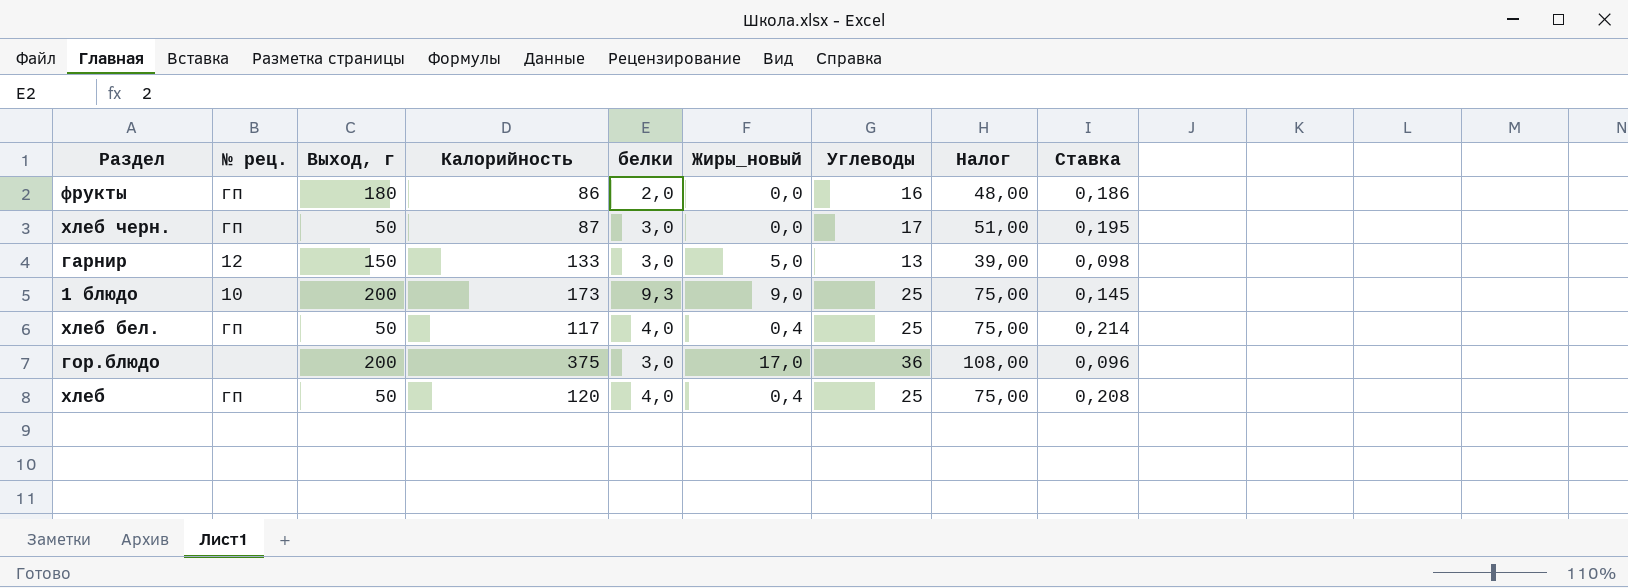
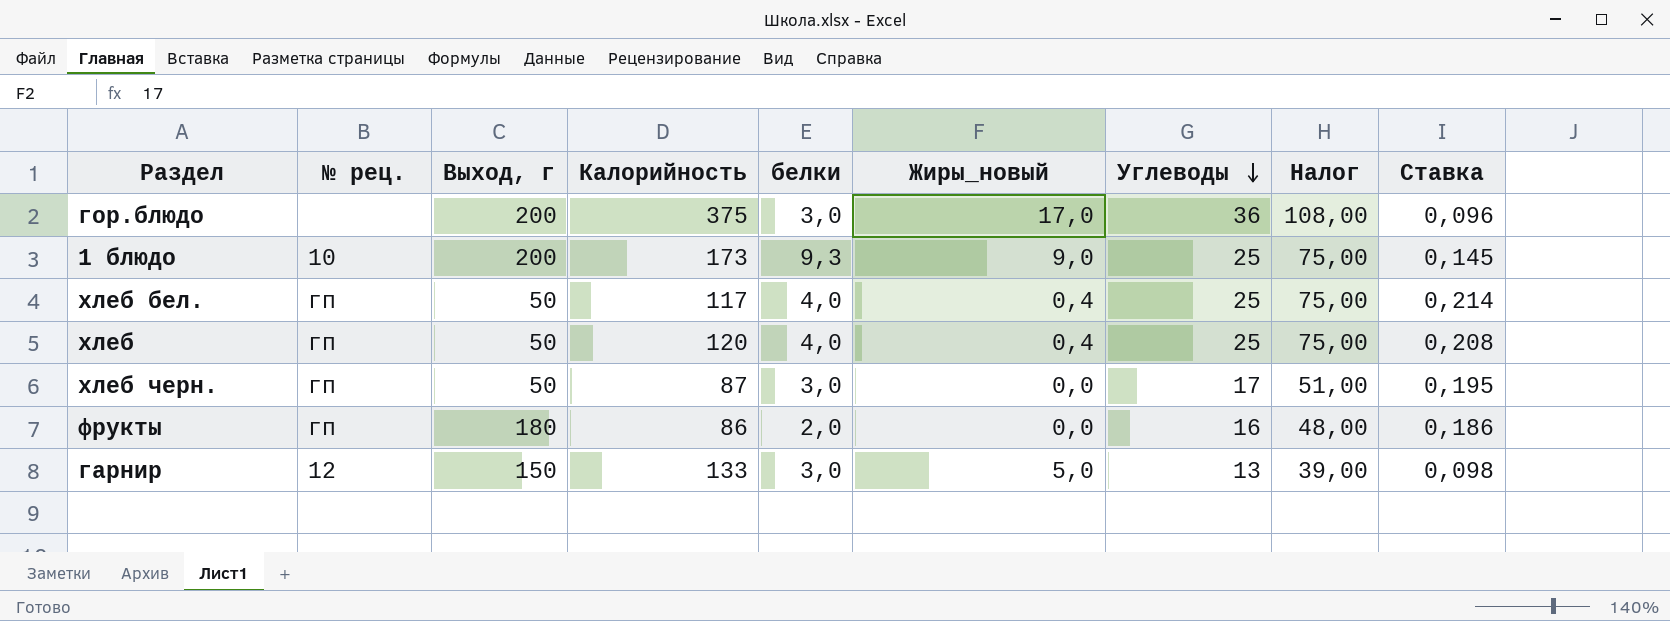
row order: none -> Углеводы descending

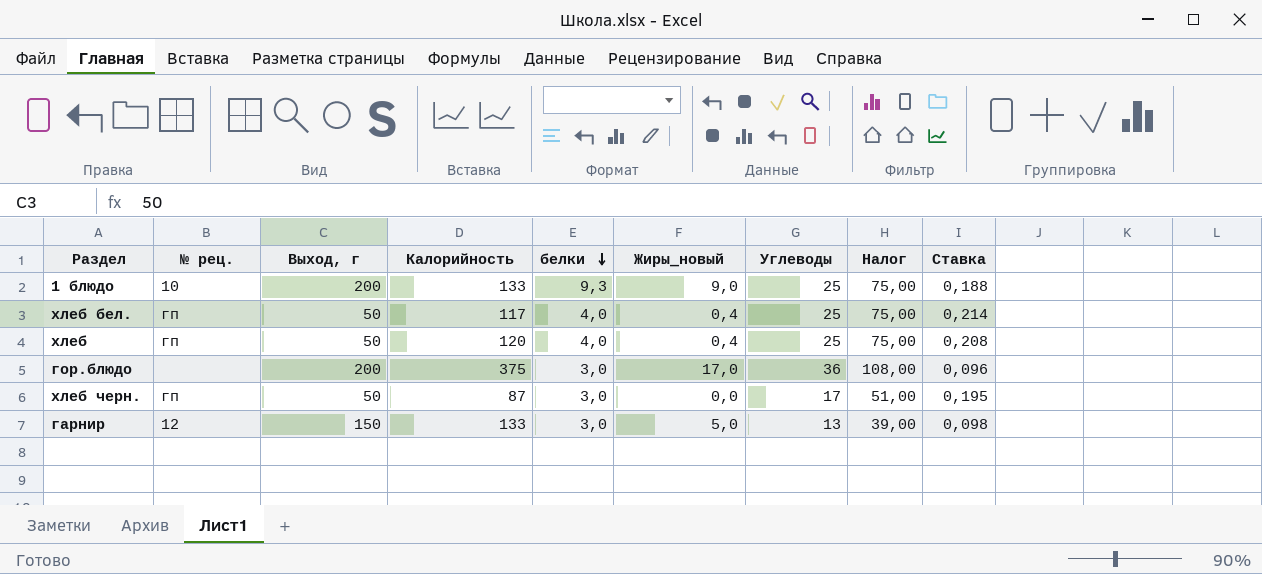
row order: Углеводы descending -> белки descending
row фрукты: гп | 180 | 86 | 2,0 | 0,0 | 16 | 48,00 | 0,186 -> none
1 блюдо | Калорийность: 173 -> 133
1 блюдо | Ставка: 0,145 -> 0,188

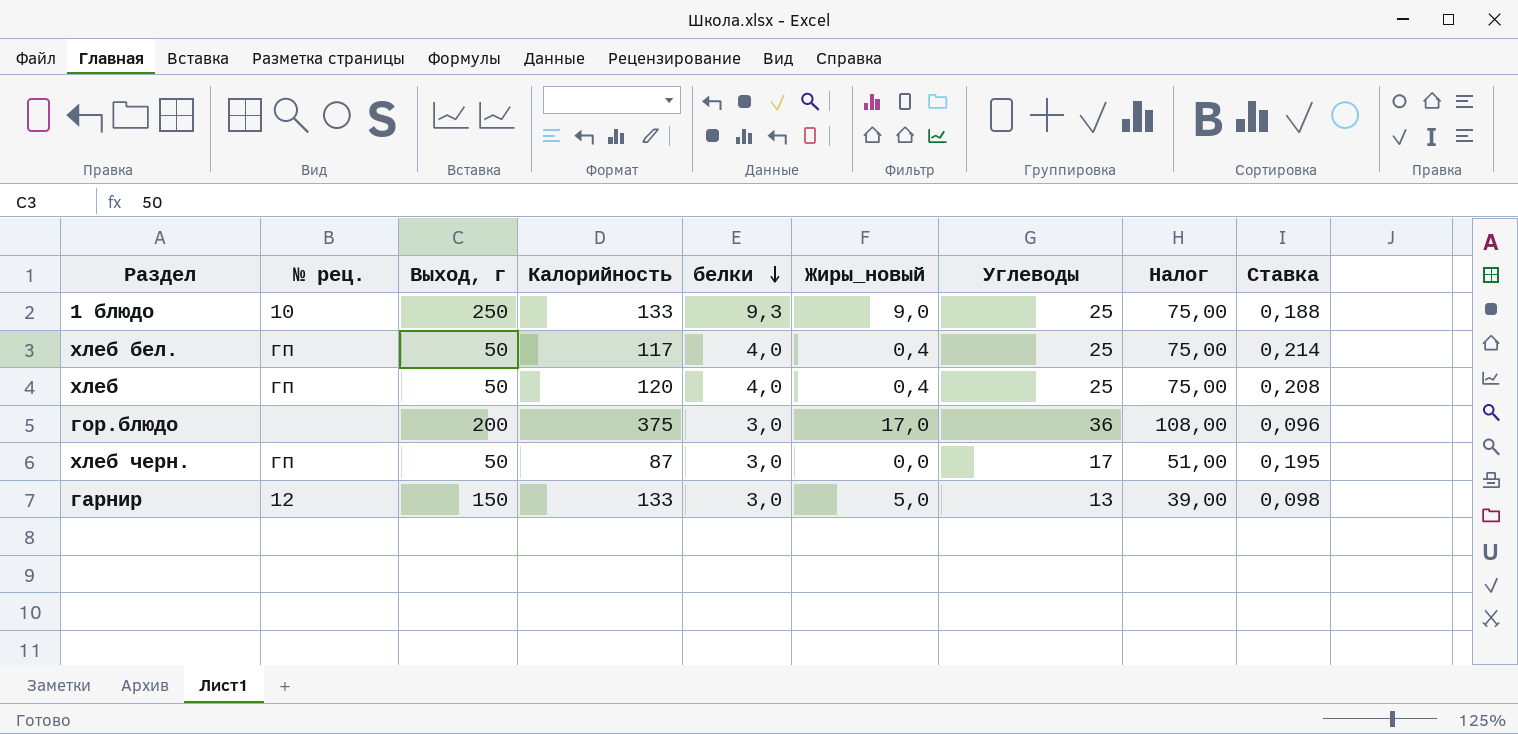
1 блюдо | Выход, г: 200 -> 250

